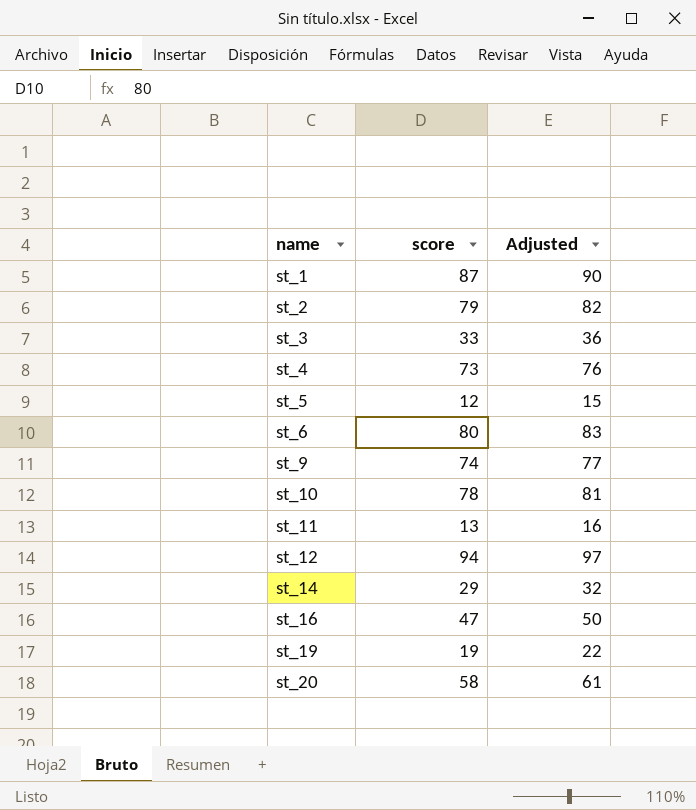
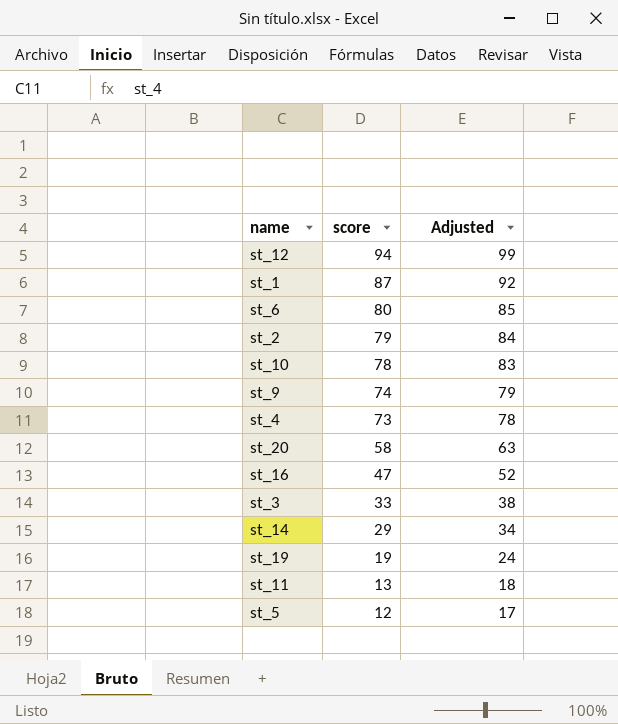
row order: name ascending -> score descending
column Adjusted | formula: [score] + 3 -> [score] + 5

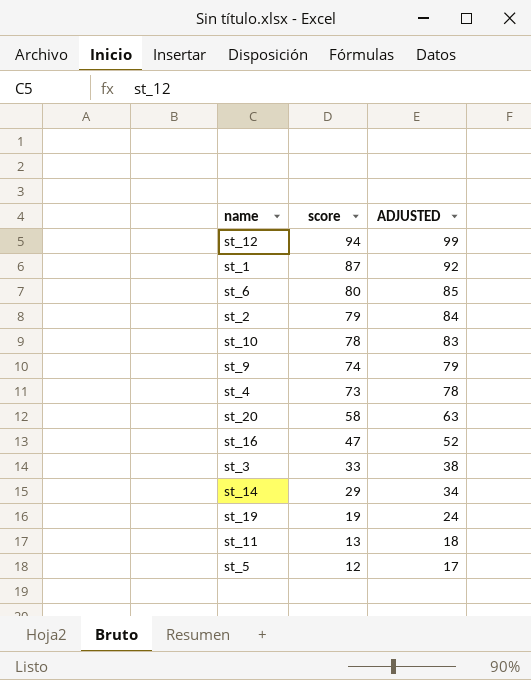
column name: Adjusted -> ADJUSTED

